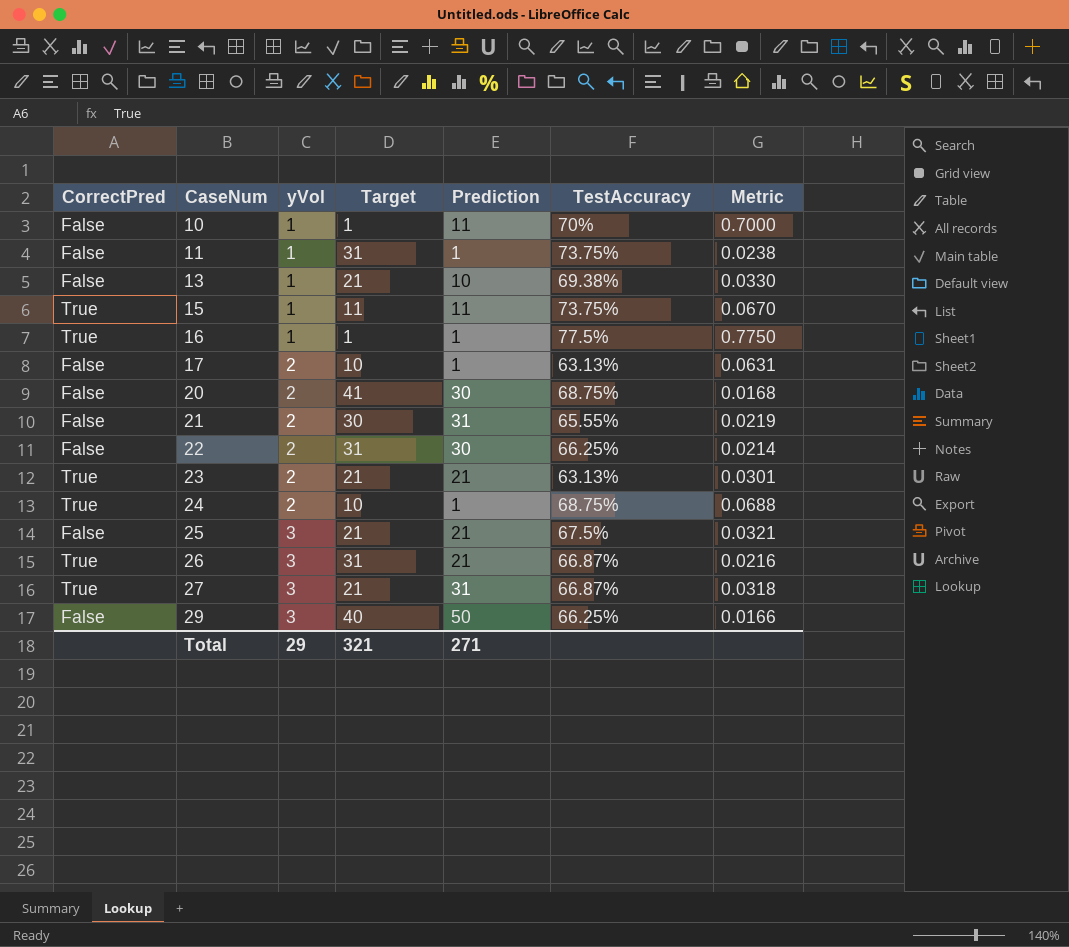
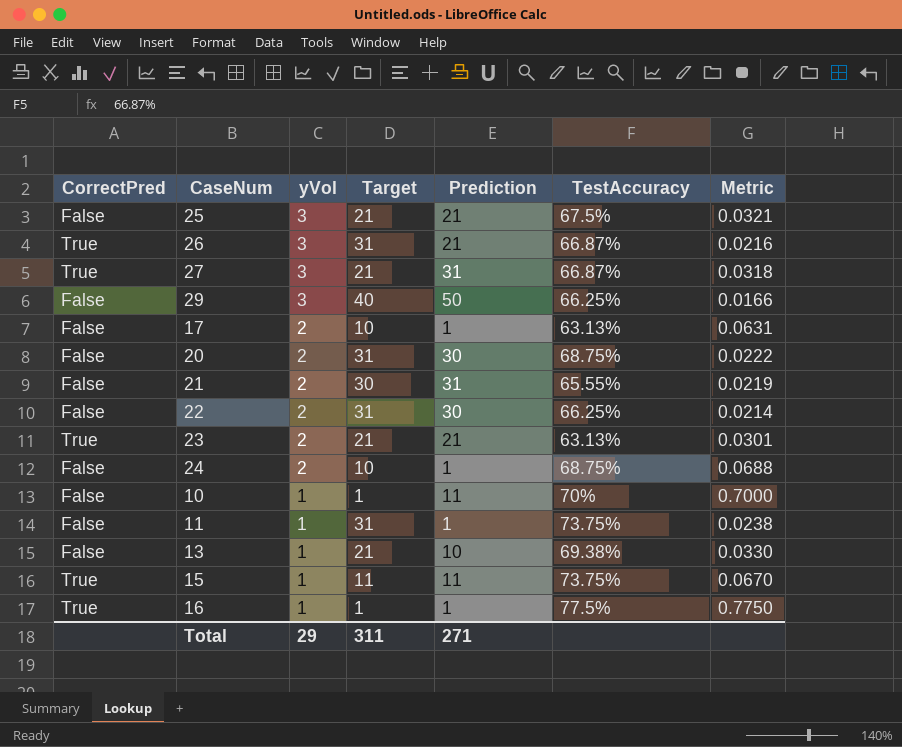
row order: CaseNum ascending -> yVol descending
20 | Target: 41 -> 31
20 | Metric: 0.0168 -> 0.0222
24 | CorrectPred: True -> False
Total | Target: 321 -> 311

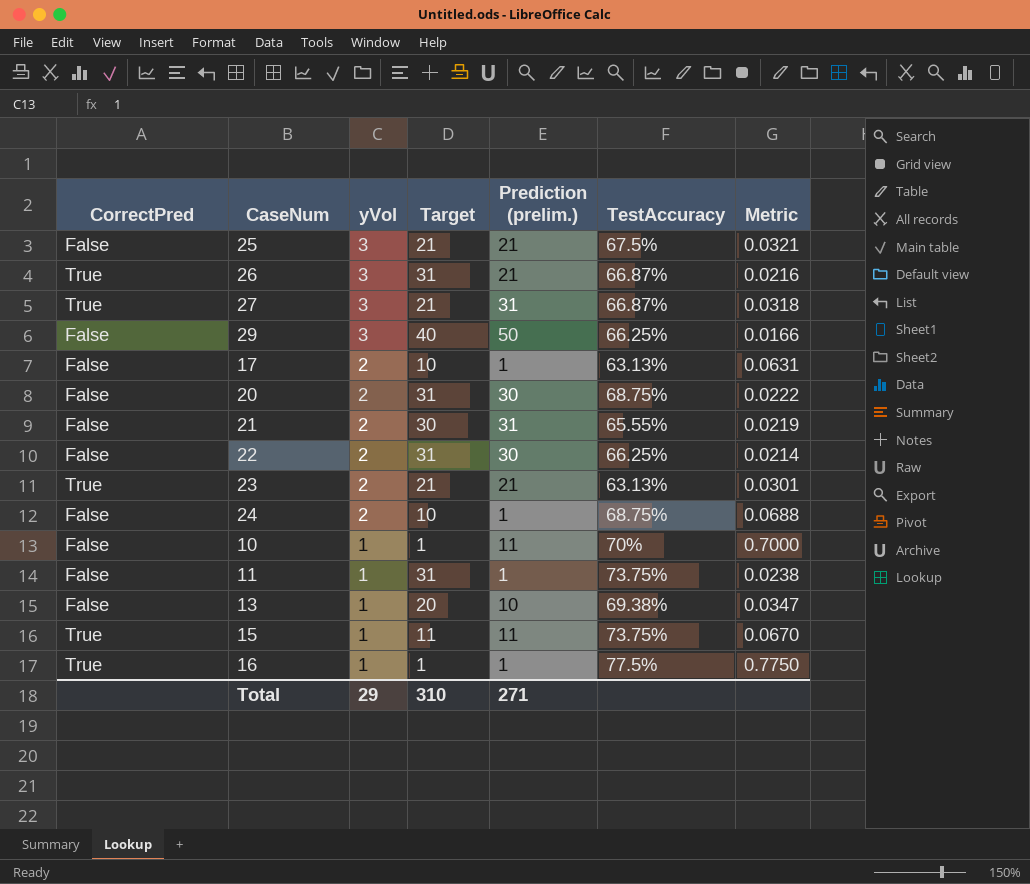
column name: Prediction -> Prediction (prelim.)
13 | Target: 21 -> 20
13 | Metric: 0.0330 -> 0.0347
Total | Target: 311 -> 310

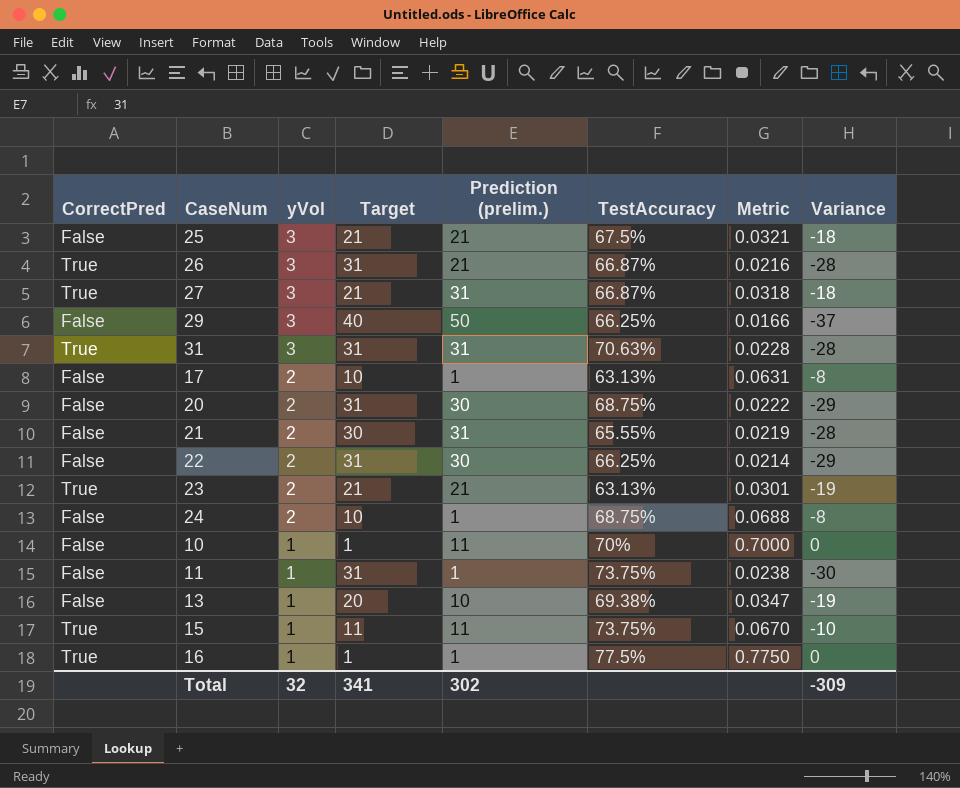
column Variance | formula: none -> [yVol] - [Target]
row 31: none -> True | 3 | 31 | 31 | 70.63% | 0.0228 | -28
Total | yVol: 29 -> 32
Total | Target: 310 -> 341
Total | Prediction (prelim.): 271 -> 302

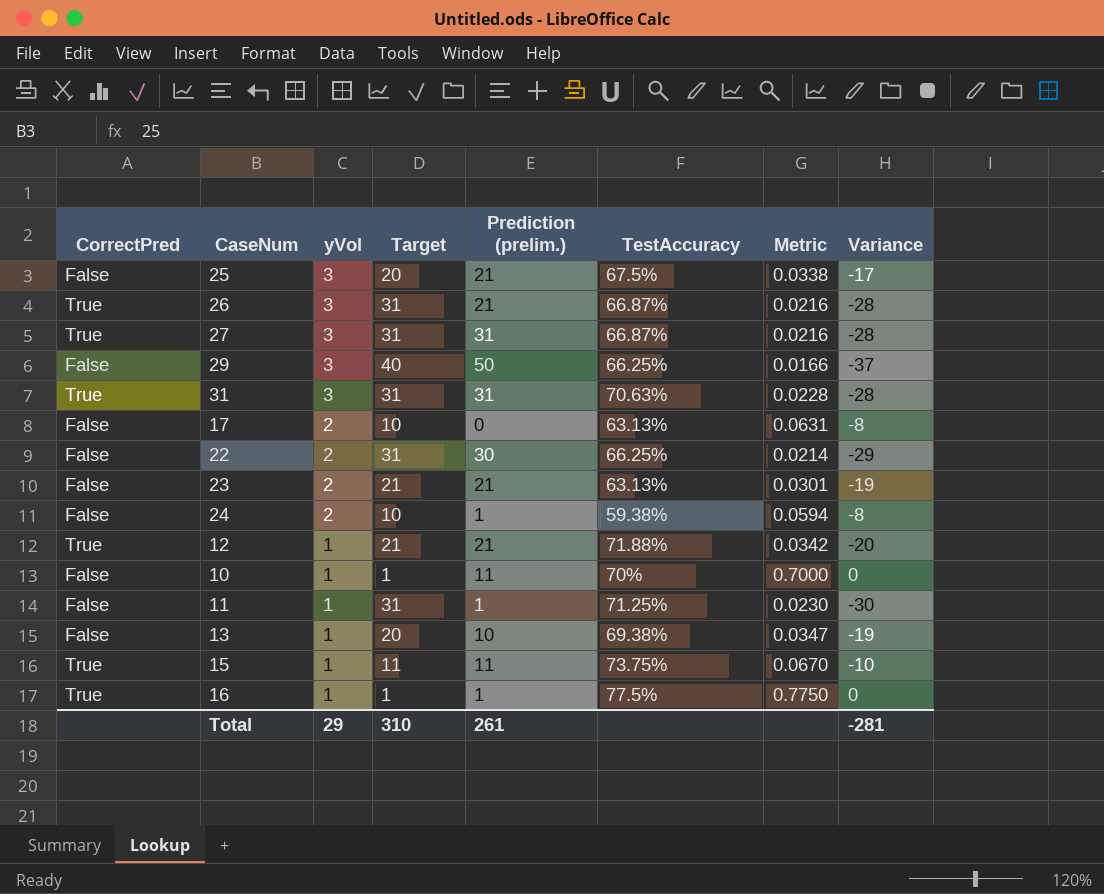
row 20: False | 2 | 31 | 30 | 68.75% | 0.0222 | -29 -> none
row 21: False | 2 | 30 | 31 | 65.55% | 0.0219 | -28 -> none
25 | Target: 21 -> 20
25 | Metric: 0.0321 -> 0.0338
25 | Variance: -18 -> -17
27 | Target: 21 -> 31
27 | Metric: 0.0318 -> 0.0216
27 | Variance: -18 -> -28
17 | Prediction (prelim.): 1 -> 0
23 | CorrectPred: True -> False
24 | TestAccuracy: 68.75% -> 59.38%
24 | Metric: 0.0688 -> 0.0594
row 12: none -> True | 1 | 21 | 21 | 71.88% | 0.0342 | -20
11 | TestAccuracy: 73.75% -> 71.25%
11 | Metric: 0.0238 -> 0.0230
Total | yVol: 32 -> 29
Total | Target: 341 -> 310
Total | Prediction (prelim.): 302 -> 261
Total | Variance: -309 -> -281

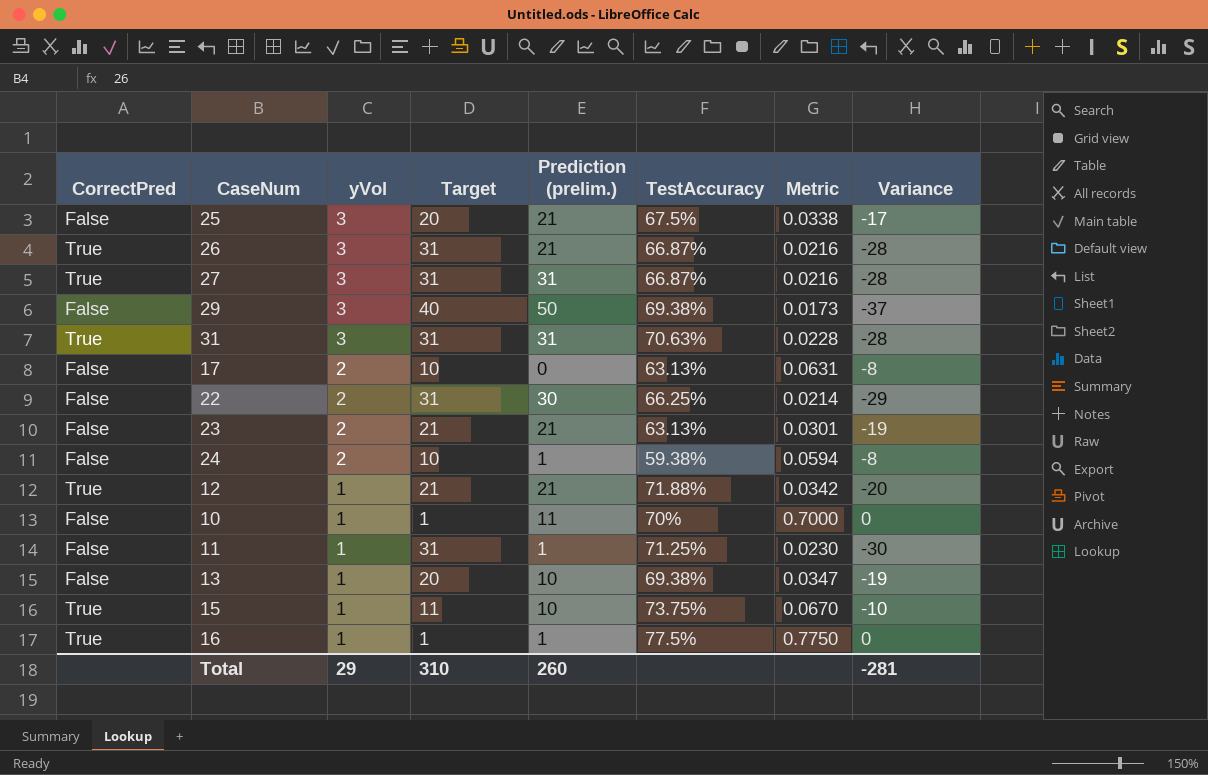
29 | TestAccuracy: 66.25% -> 69.38%
29 | Metric: 0.0166 -> 0.0173
15 | Prediction (prelim.): 11 -> 10
Total | Prediction (prelim.): 261 -> 260

